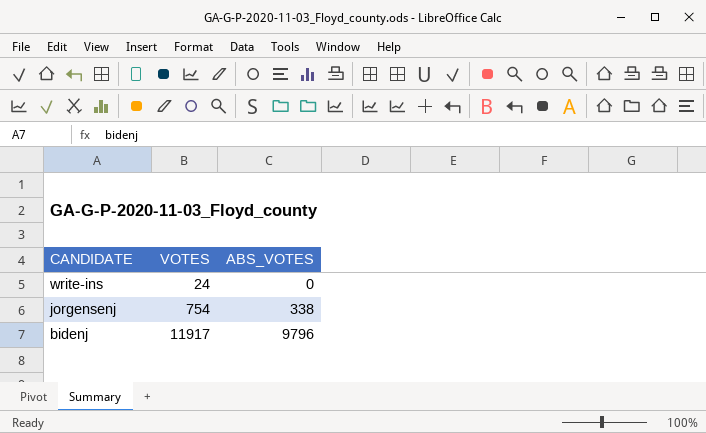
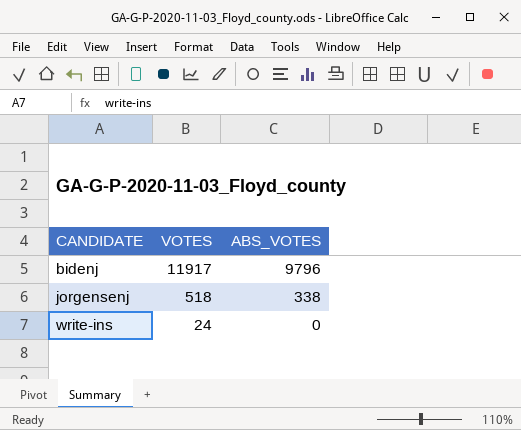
row order: CANDIDATE descending -> CANDIDATE ascending
jorgensenj | VOTES: 754 -> 518

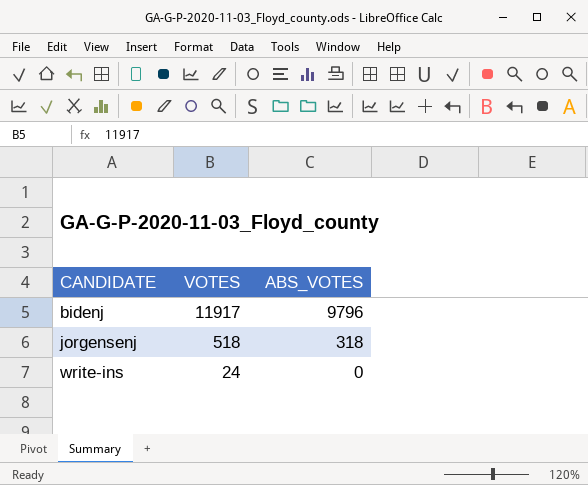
jorgensenj | ABS_VOTES: 338 -> 318

